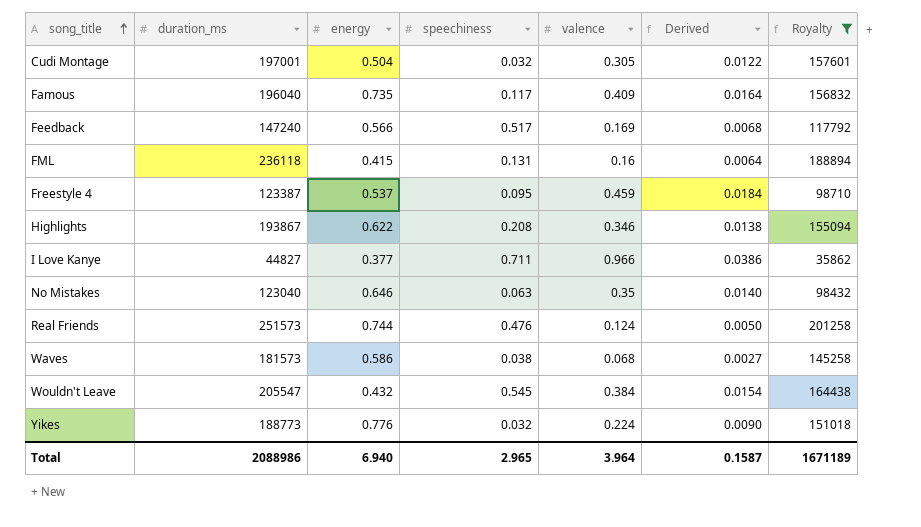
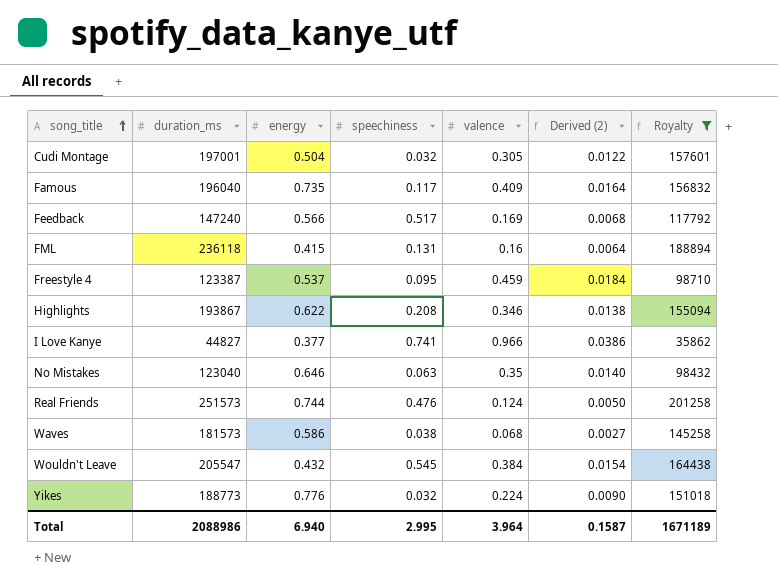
column name: Derived -> Derived (2)
I Love Kanye | speechiness: 0.711 -> 0.741
Total | speechiness: 2.965 -> 2.995

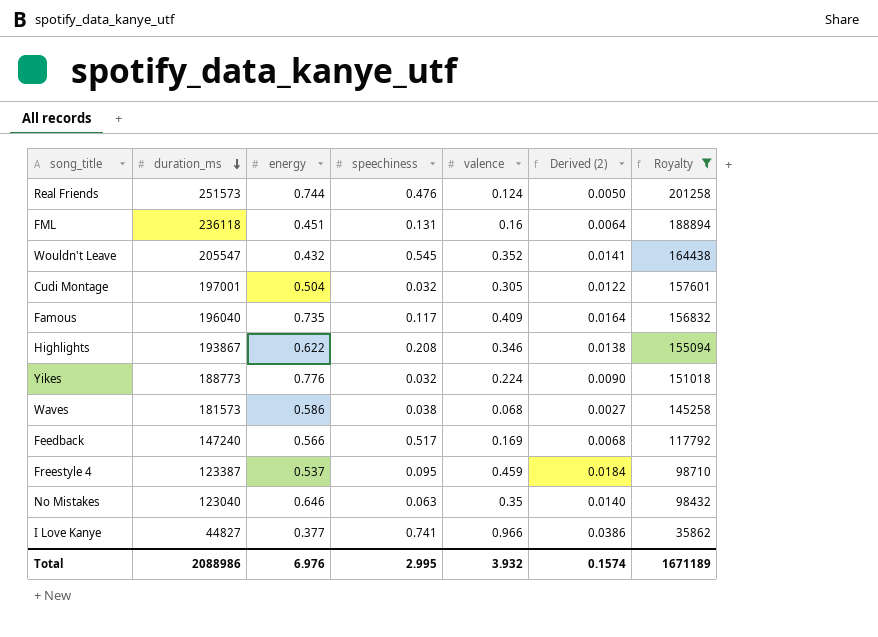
row order: song_title ascending -> duration_ms descending
FML | energy: 0.415 -> 0.451
Wouldn't Leave | valence: 0.384 -> 0.352
Wouldn't Leave | Derived (2): 0.0154 -> 0.0141
Total | energy: 6.940 -> 6.976
Total | valence: 3.964 -> 3.932
Total | Derived (2): 0.1587 -> 0.1574

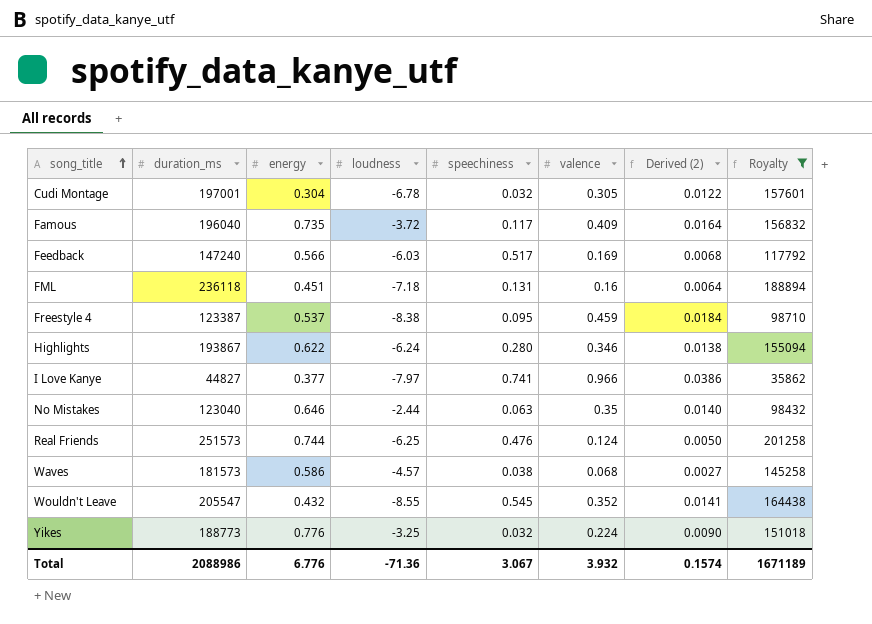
row order: duration_ms descending -> song_title ascending
column loudness | position: none -> 4
Cudi Montage | energy: 0.504 -> 0.304
Highlights | speechiness: 0.208 -> 0.280
Total | energy: 6.976 -> 6.776
Total | speechiness: 2.995 -> 3.067

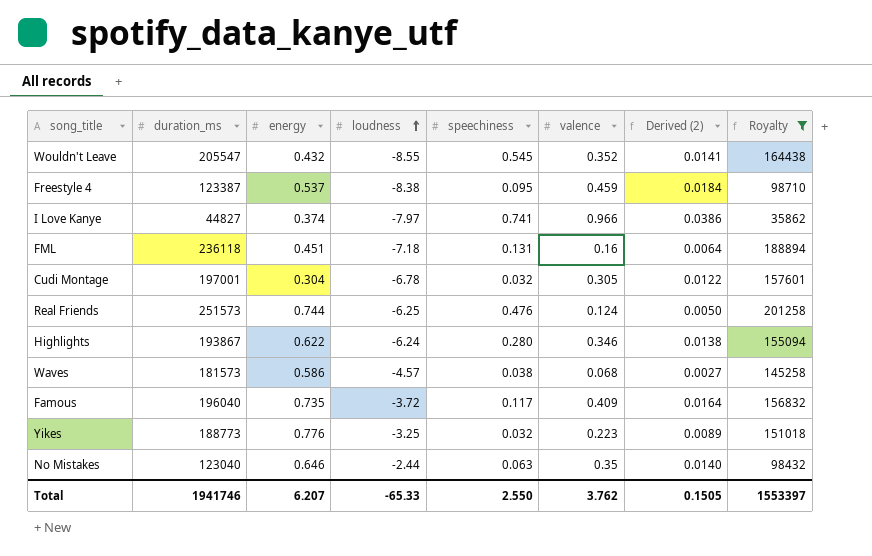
row order: song_title ascending -> loudness ascending
row Feedback: 147240 | 0.566 | -6.03 | 0.517 | 0.169 | 0.0068 | 117792 -> none
I Love Kanye | energy: 0.377 -> 0.374
Yikes | valence: 0.224 -> 0.223
Yikes | Derived (2): 0.0090 -> 0.0089
Total | duration_ms: 2088986 -> 1941746
Total | energy: 6.776 -> 6.207
Total | loudness: -71.36 -> -65.33
Total | speechiness: 3.067 -> 2.550
Total | valence: 3.932 -> 3.762
Total | Derived (2): 0.1574 -> 0.1505
Total | Royalty: 1671189 -> 1553397

